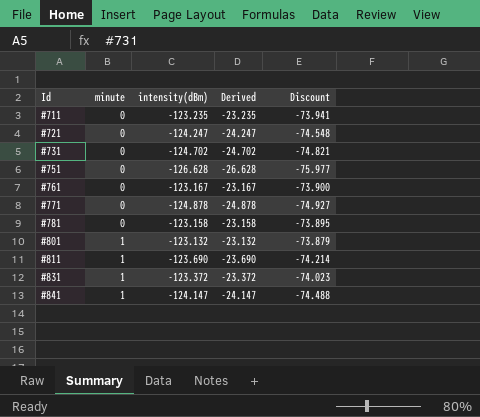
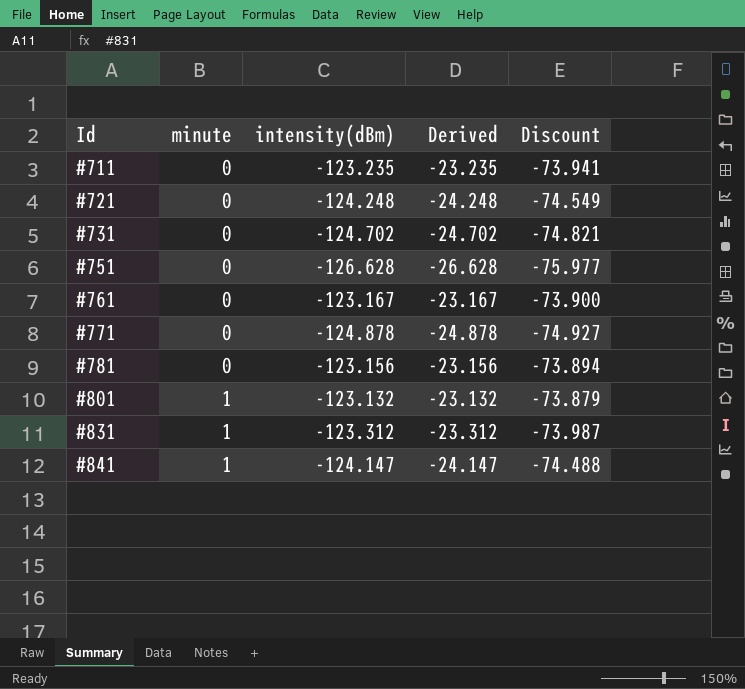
row #811: 1 | -123.690 | -23.690 | -74.214 -> none
#721 | intensity(dBm): -124.247 -> -124.248
#721 | Derived: -24.247 -> -24.248
#721 | Discount: -74.548 -> -74.549
#781 | intensity(dBm): -123.158 -> -123.156
#781 | Derived: -23.158 -> -23.156
#781 | Discount: -73.895 -> -73.894
#831 | intensity(dBm): -123.372 -> -123.312
#831 | Derived: -23.372 -> -23.312
#831 | Discount: -74.023 -> -73.987

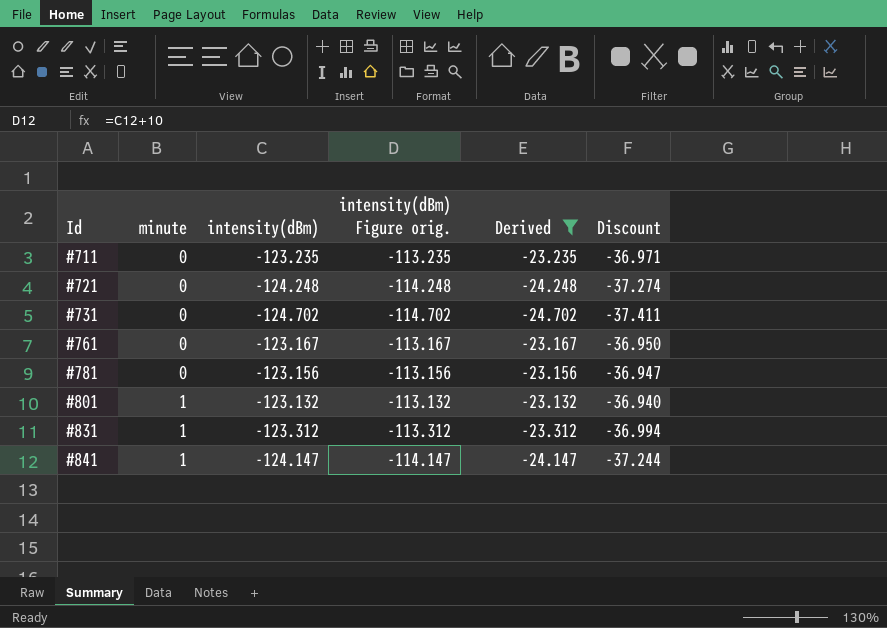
filter: none -> Derived >= -24.702
column intensity(dBm) Figure orig. | formula: none -> [intensity(dBm)] + 10
column Discount | formula: [intensity(dBm)] * 0.6 -> [intensity(dBm)] * 0.3

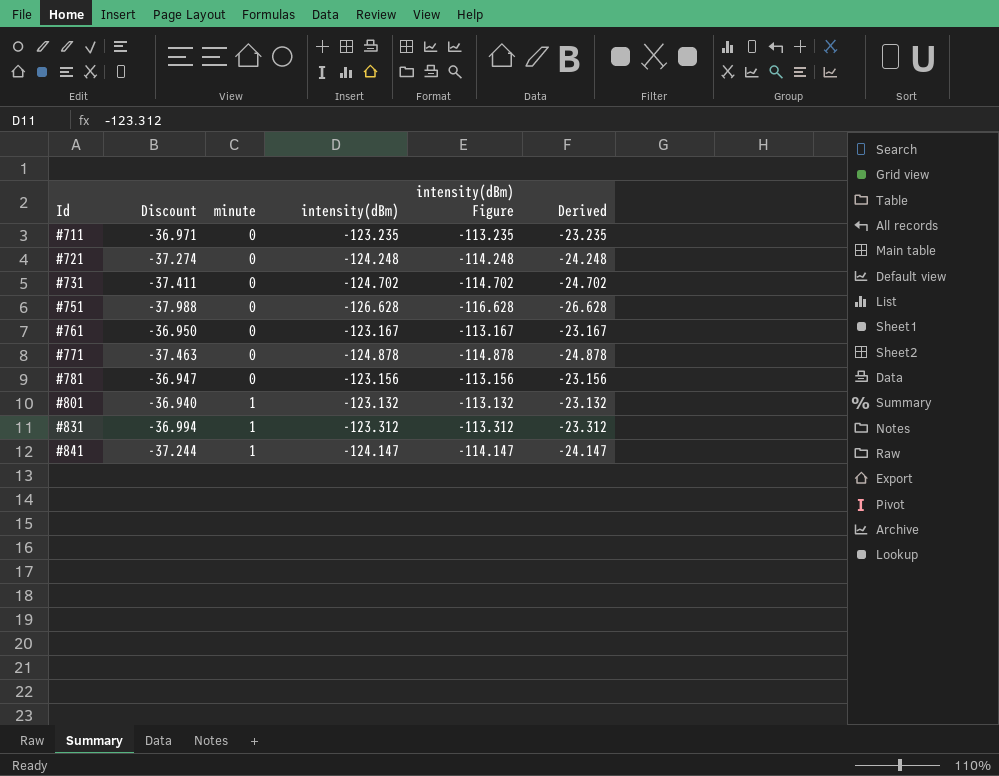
filter: Derived >= -24.702 -> none
column Discount | position: 6 -> 2
column name: intensity(dBm) Figure orig. -> intensity(dBm) Figure

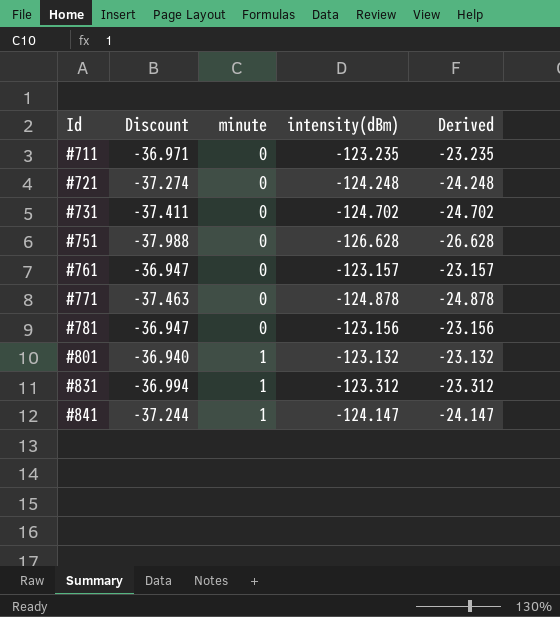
column intensity(dBm) Figure | formula: [intensity(dBm)] + 10 -> none
#761 | Discount: -36.950 -> -36.947
#761 | intensity(dBm): -123.167 -> -123.157
#761 | Derived: -23.167 -> -23.157

